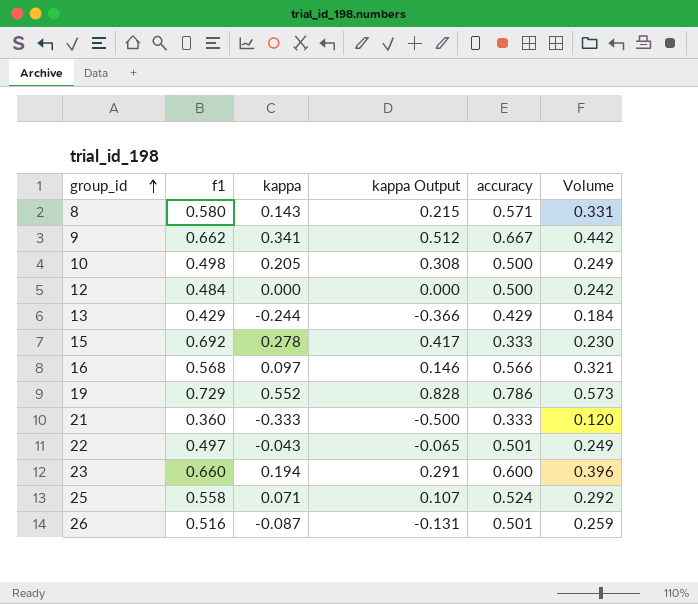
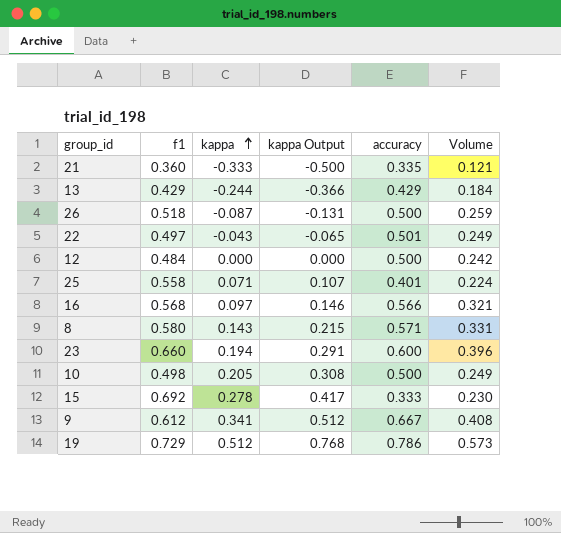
row order: group_id ascending -> kappa ascending
21 | accuracy: 0.333 -> 0.335
21 | Volume: 0.120 -> 0.121
26 | f1: 0.516 -> 0.518
26 | accuracy: 0.501 -> 0.500
25 | accuracy: 0.524 -> 0.401
25 | Volume: 0.292 -> 0.224
9 | f1: 0.662 -> 0.612
9 | Volume: 0.442 -> 0.408
19 | kappa: 0.552 -> 0.512
19 | kappa Output: 0.828 -> 0.768

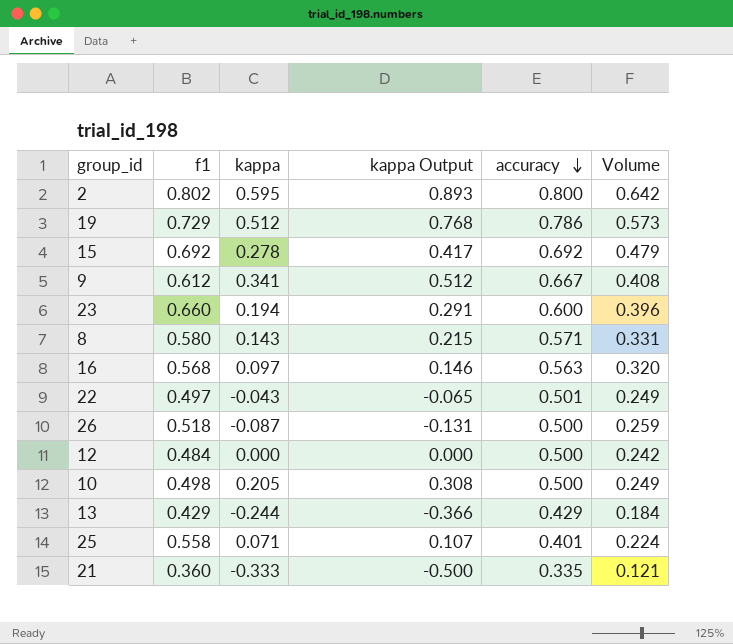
row order: kappa ascending -> accuracy descending
row 2: none -> 0.802 | 0.595 | 0.893 | 0.800 | 0.642
15 | accuracy: 0.333 -> 0.692
15 | Volume: 0.230 -> 0.479
16 | accuracy: 0.566 -> 0.563
16 | Volume: 0.321 -> 0.320

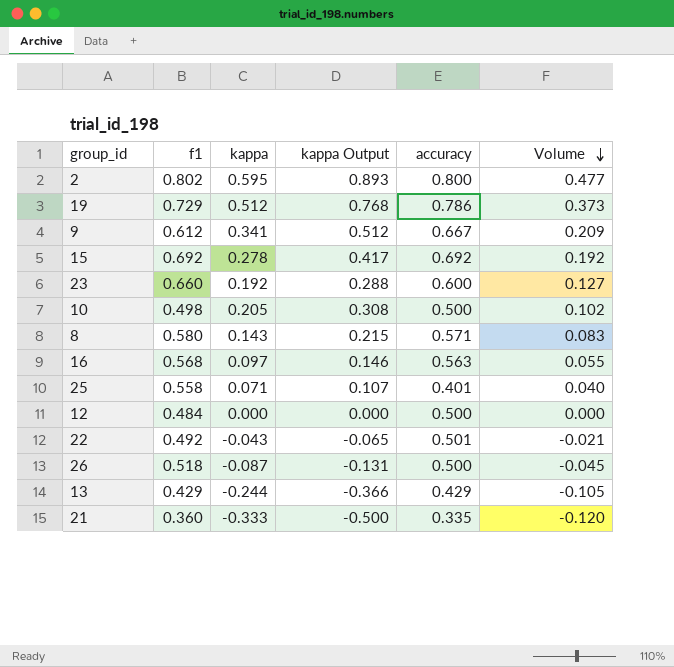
row order: accuracy descending -> Volume descending
column Volume | formula: [f1] * [accuracy] -> [f1] * [kappa]
23 | kappa: 0.194 -> 0.192
23 | kappa Output: 0.291 -> 0.288
22 | f1: 0.497 -> 0.492

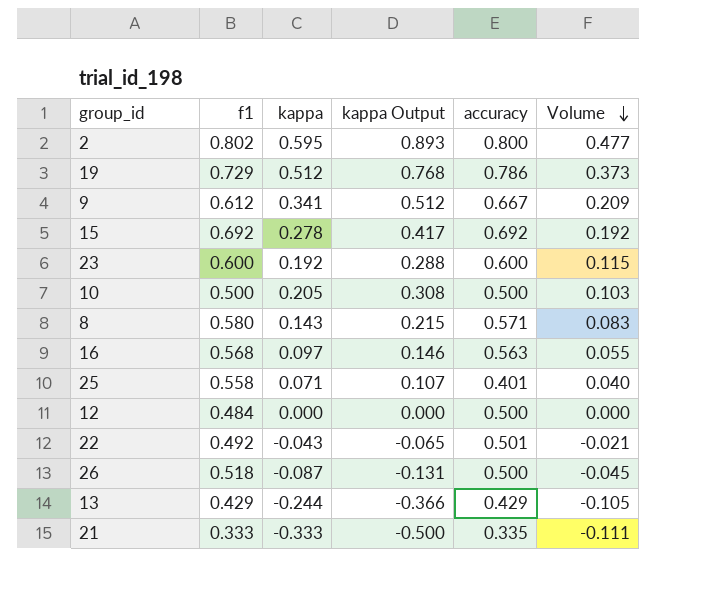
23 | f1: 0.660 -> 0.600
23 | Volume: 0.127 -> 0.115
10 | f1: 0.498 -> 0.500
10 | Volume: 0.102 -> 0.103
21 | f1: 0.360 -> 0.333
21 | Volume: -0.120 -> -0.111

